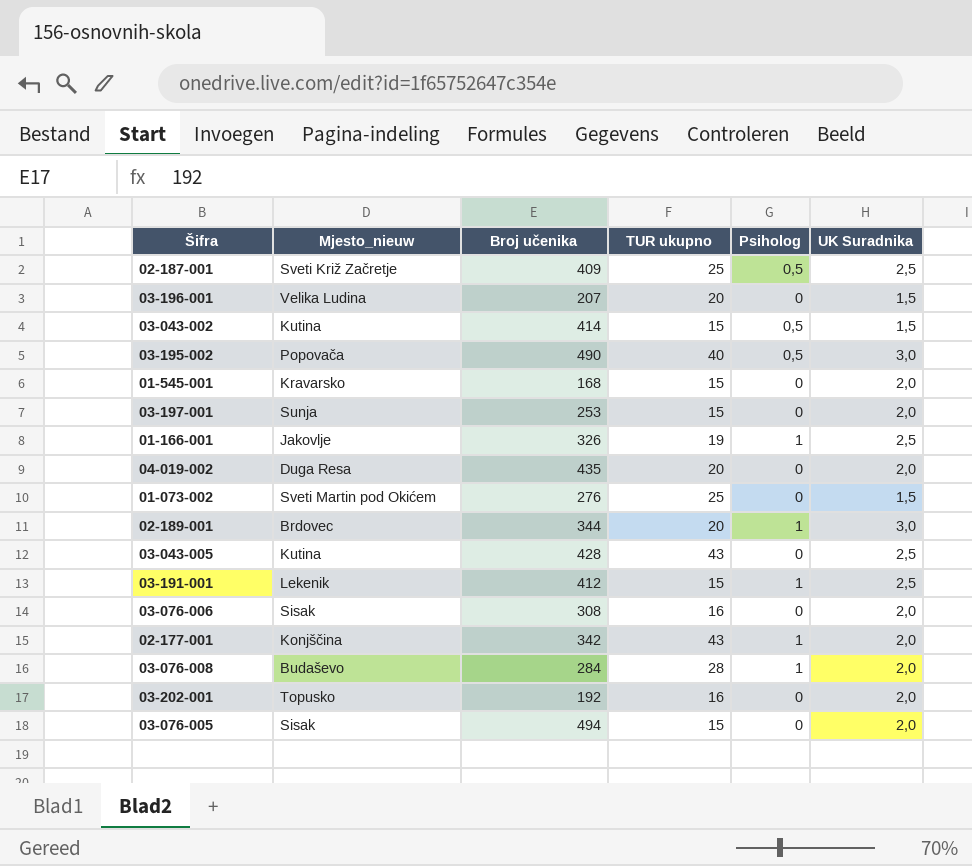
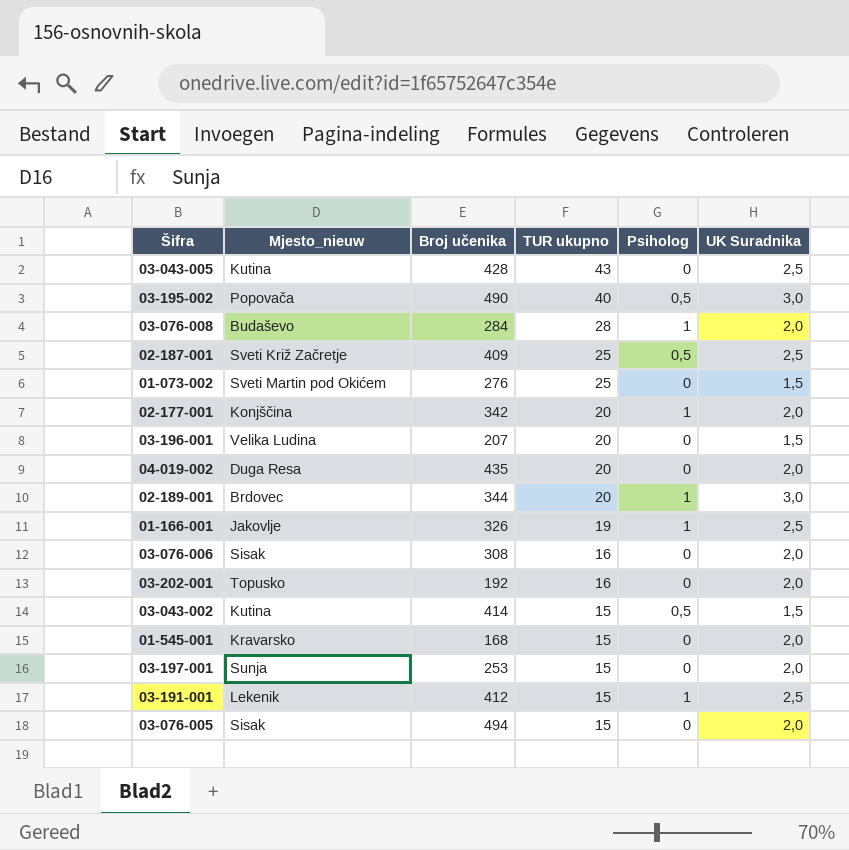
row order: none -> TUR ukupno descending
02-177-001 | TUR ukupno: 43 -> 20

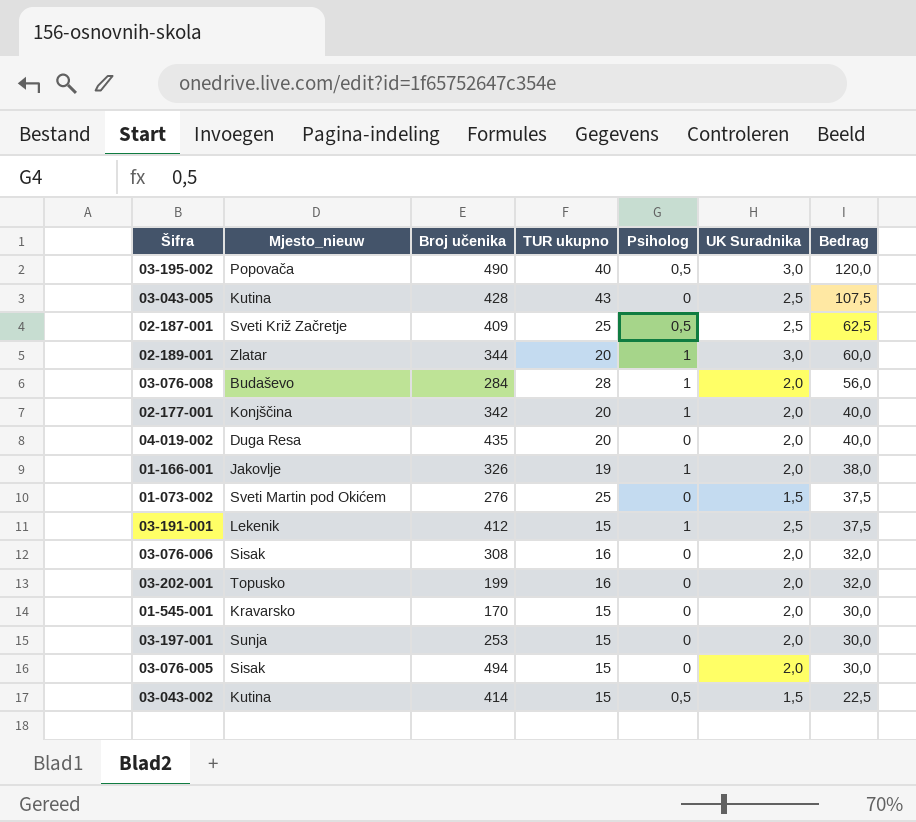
row order: TUR ukupno descending -> Bedrag descending
column Bedrag | formula: none -> [TUR ukupno] * [UK Suradnika]
row 03-196-001: Velika Ludina | 207 | 20 | 0 | 1,5 -> none
02-189-001 | Mjesto_nieuw: Brdovec -> Zlatar
01-166-001 | UK Suradnika: 2,5 -> 2,0
03-202-001 | Broj učenika: 192 -> 199
01-545-001 | Broj učenika: 168 -> 170

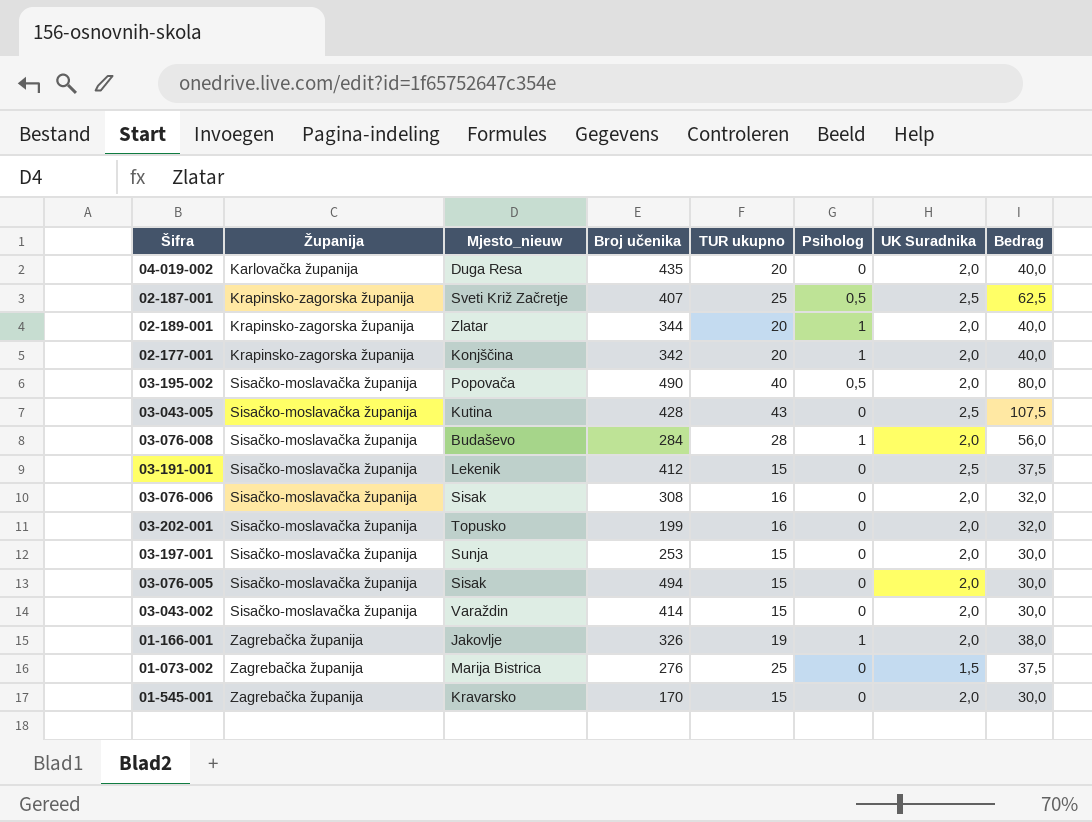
row order: Bedrag descending -> Županija ascending
column Županija | position: none -> 2
02-187-001 | Broj učenika: 409 -> 407
02-189-001 | UK Suradnika: 3,0 -> 2,0
02-189-001 | Bedrag: 60,0 -> 40,0
03-195-002 | UK Suradnika: 3,0 -> 2,0
03-195-002 | Bedrag: 120,0 -> 80,0
03-191-001 | Psiholog: 1 -> 0
03-043-002 | Mjesto_nieuw: Kutina -> Varaždin
03-043-002 | Psiholog: 0,5 -> 0
03-043-002 | UK Suradnika: 1,5 -> 2,0
03-043-002 | Bedrag: 22,5 -> 30,0
01-073-002 | Mjesto_nieuw: Sveti Martin pod Okićem -> Marija Bistrica

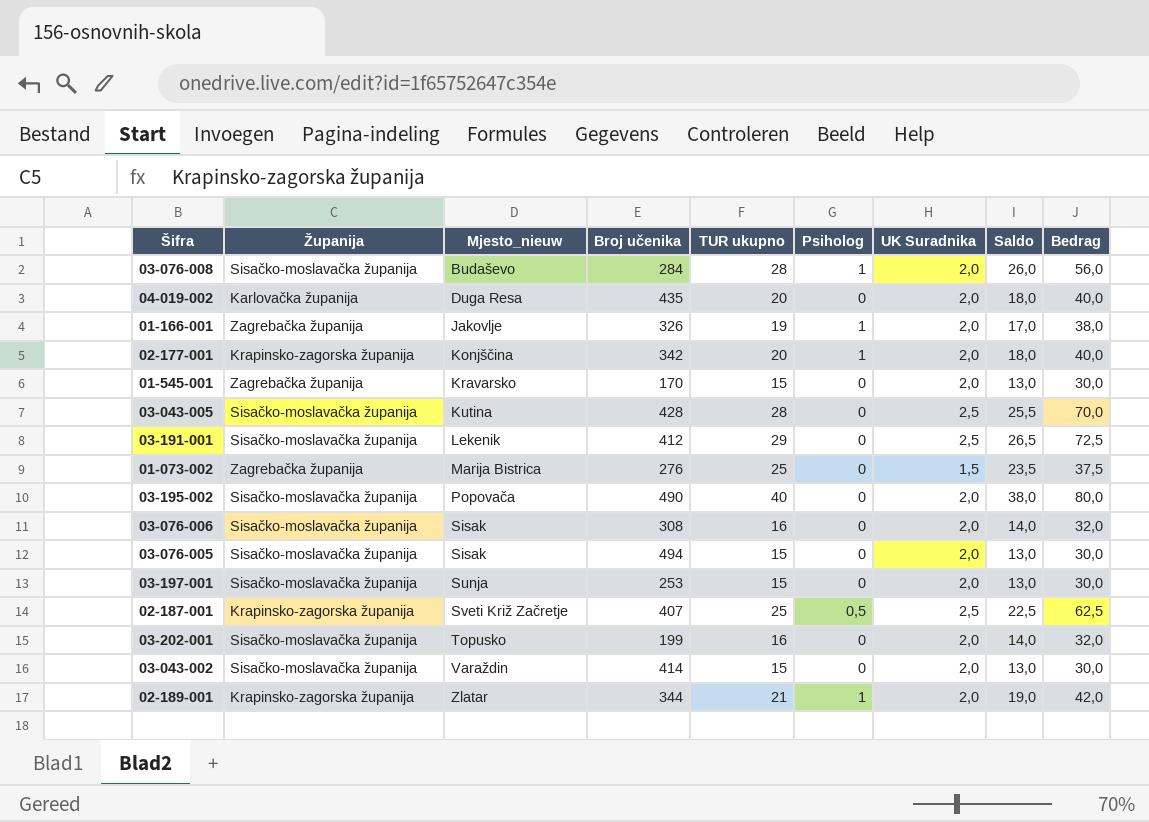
row order: Županija ascending -> Mjesto_nieuw ascending
column Saldo | formula: none -> [TUR ukupno] - [UK Suradnika]
03-043-005 | TUR ukupno: 43 -> 28
03-043-005 | Bedrag: 107,5 -> 70,0
03-191-001 | TUR ukupno: 15 -> 29
03-191-001 | Bedrag: 37,5 -> 72,5
03-195-002 | Psiholog: 0,5 -> 0
02-189-001 | TUR ukupno: 20 -> 21
02-189-001 | Bedrag: 40,0 -> 42,0

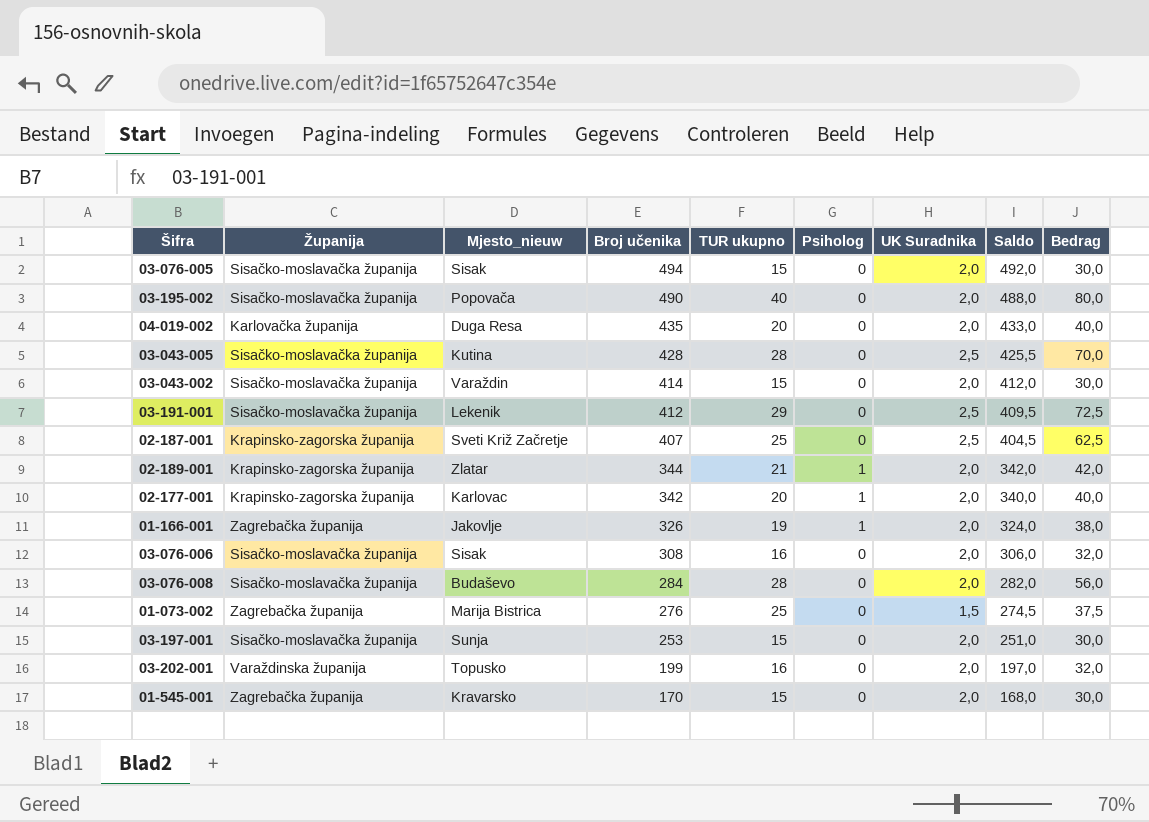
row order: Mjesto_nieuw ascending -> Broj učenika descending
column Saldo | formula: [TUR ukupno] - [UK Suradnika] -> [Broj učenika] - [UK Suradnika]
02-187-001 | Psiholog: 0,5 -> 0
02-177-001 | Mjesto_nieuw: Konjščina -> Karlovac
03-076-008 | Psiholog: 1 -> 0
03-202-001 | Županija: Sisačko-moslavačka županija -> Varaždinska županija

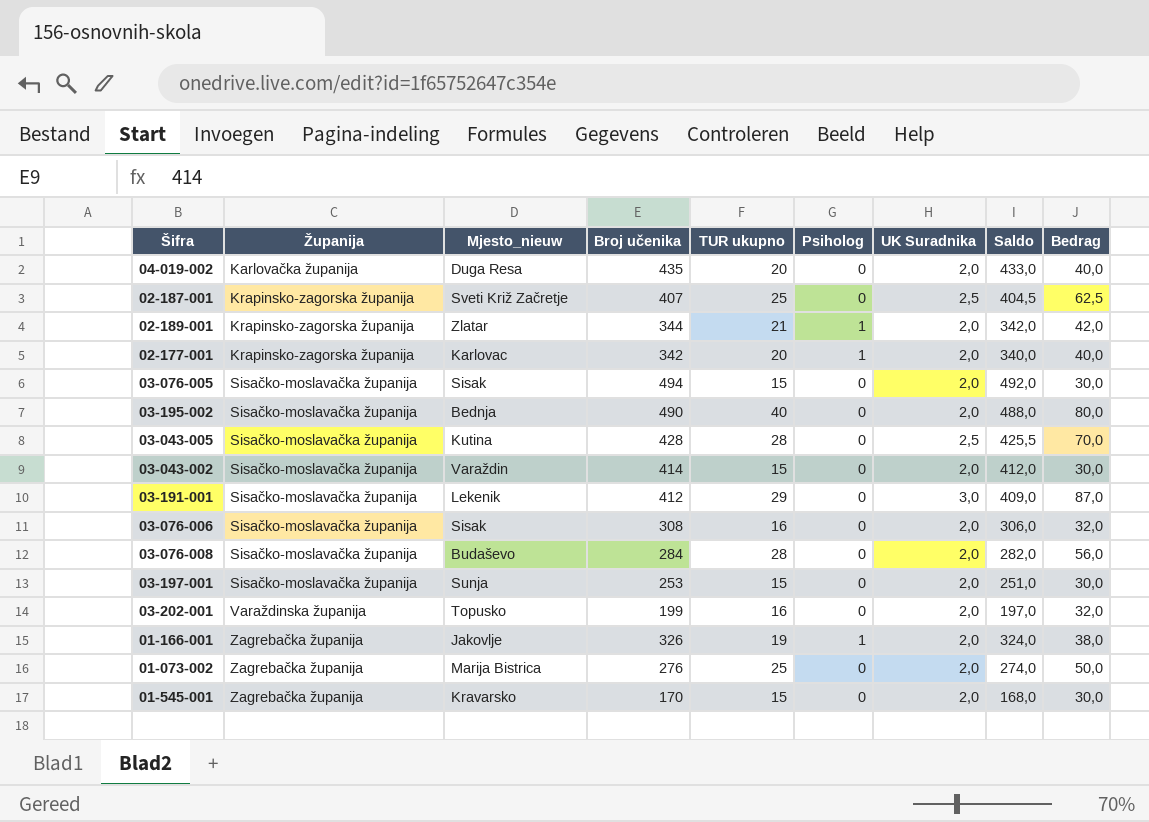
row order: Broj učenika descending -> Županija ascending
03-195-002 | Mjesto_nieuw: Popovača -> Bednja
03-191-001 | UK Suradnika: 2,5 -> 3,0
03-191-001 | Saldo: 409,5 -> 409,0
03-191-001 | Bedrag: 72,5 -> 87,0
01-073-002 | UK Suradnika: 1,5 -> 2,0
01-073-002 | Saldo: 274,5 -> 274,0
01-073-002 | Bedrag: 37,5 -> 50,0

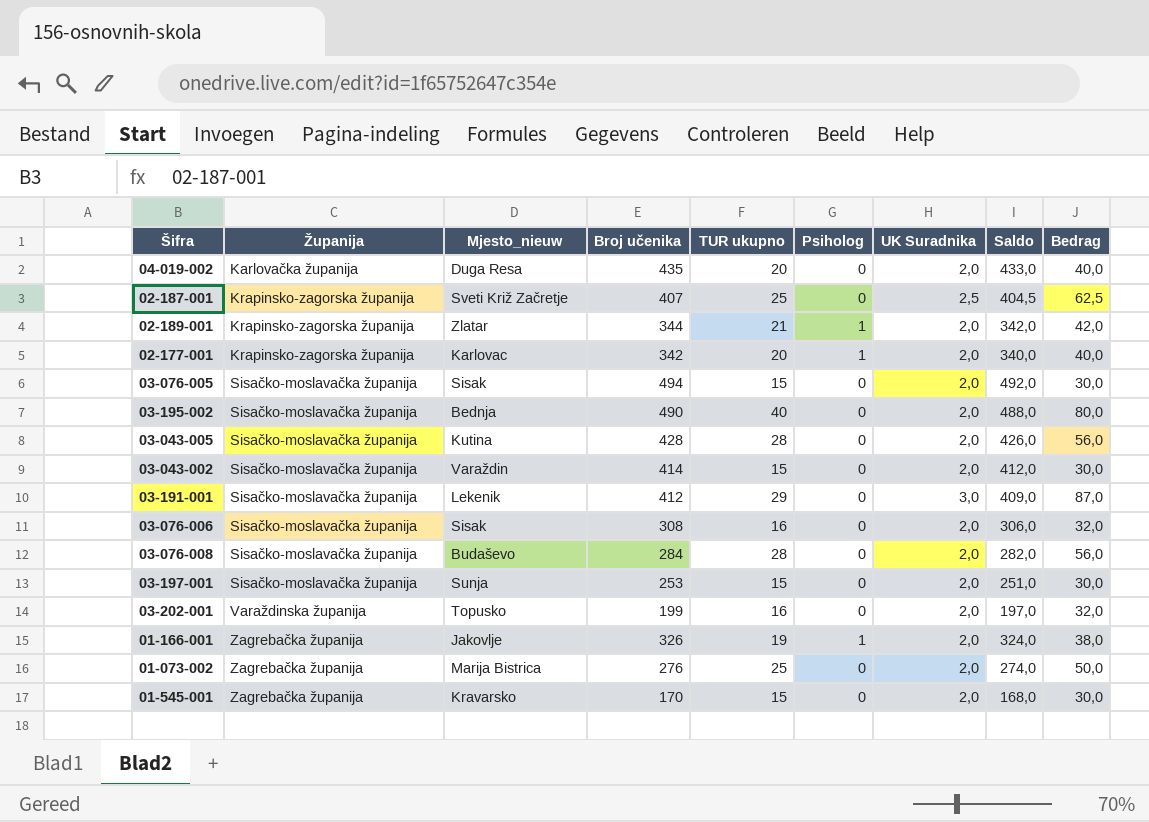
03-043-005 | UK Suradnika: 2,5 -> 2,0
03-043-005 | Saldo: 425,5 -> 426,0
03-043-005 | Bedrag: 70,0 -> 56,0

